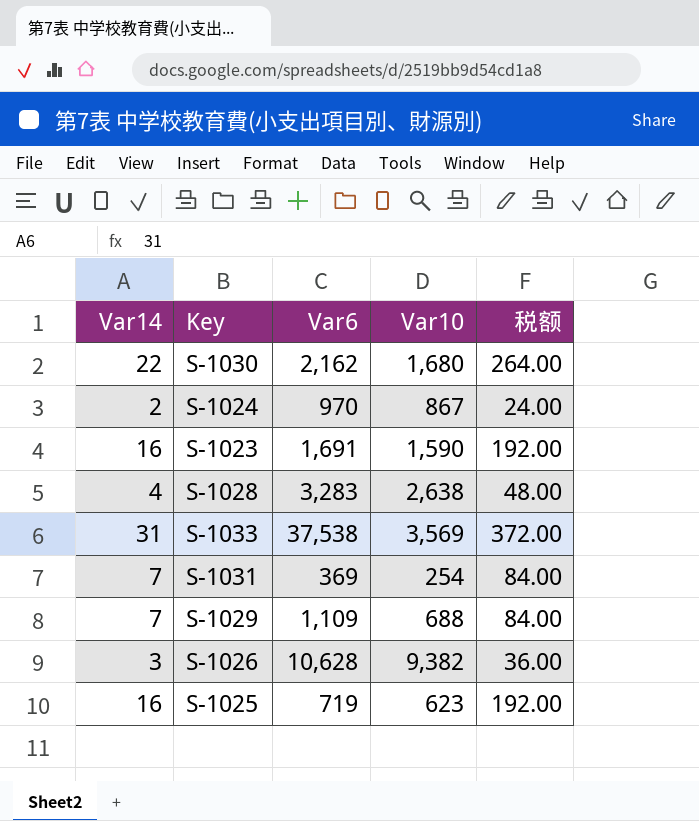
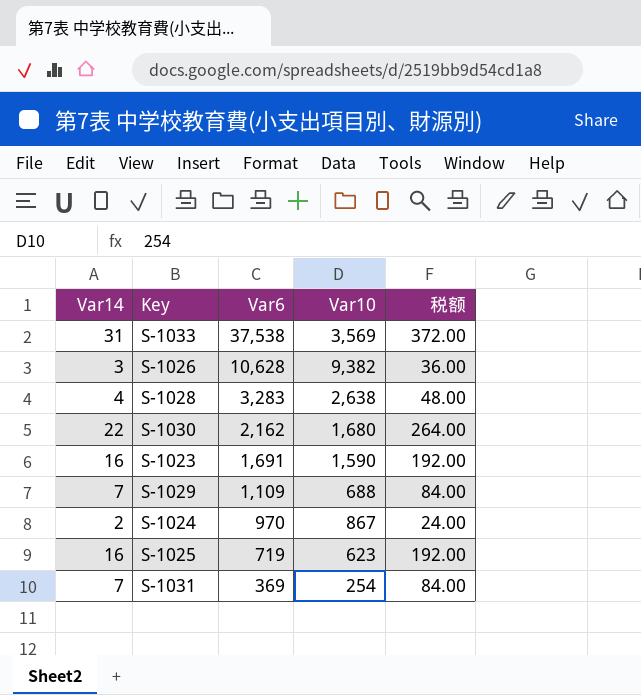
row order: none -> Var6 descending

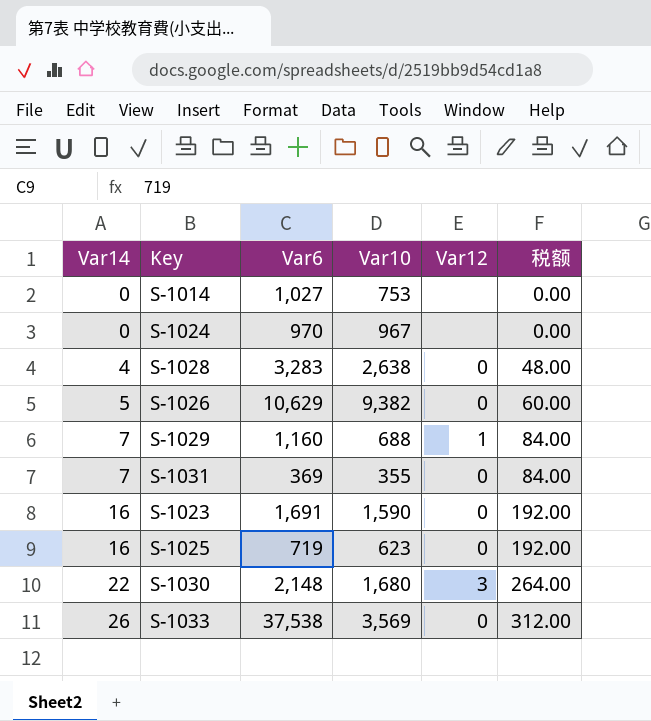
row order: Var6 descending -> Var14 ascending
column Var12 | position: none -> 5
row S-1014: none -> 0 | 1,027 | 753 | none | 0.00
S-1024 | Var14: 2 -> 0
S-1024 | Var10: 867 -> 967
S-1024 | 税额: 24.00 -> 0.00
S-1026 | Var14: 3 -> 5
S-1026 | Var6: 10,628 -> 10,629
S-1026 | 税额: 36.00 -> 60.00
S-1029 | Var6: 1,109 -> 1,160
S-1031 | Var10: 254 -> 355
S-1030 | Var6: 2,162 -> 2,148
S-1033 | Var14: 31 -> 26
S-1033 | 税额: 372.00 -> 312.00

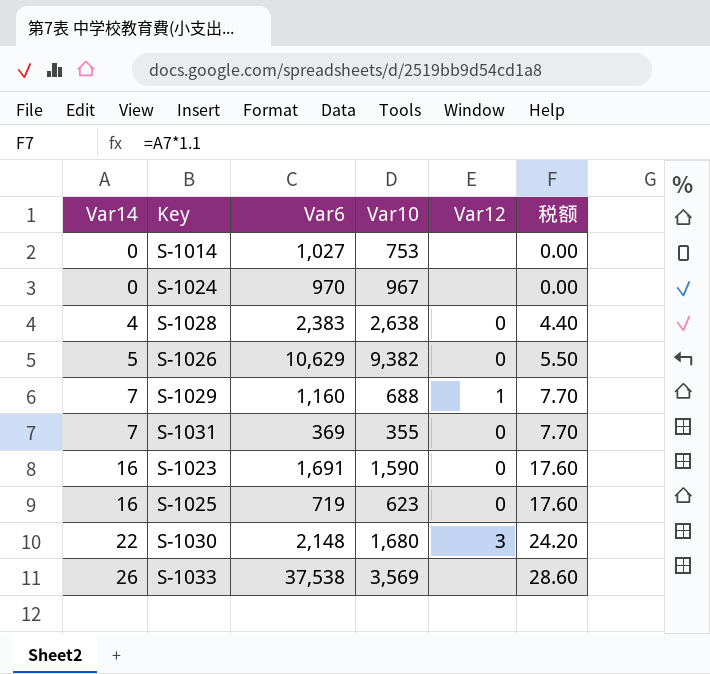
column 税额 | formula: [Var14] * 12 -> [Var14] * 1.1
S-1028 | Var6: 3,283 -> 2,383
S-1033 | Var12: 0 -> none

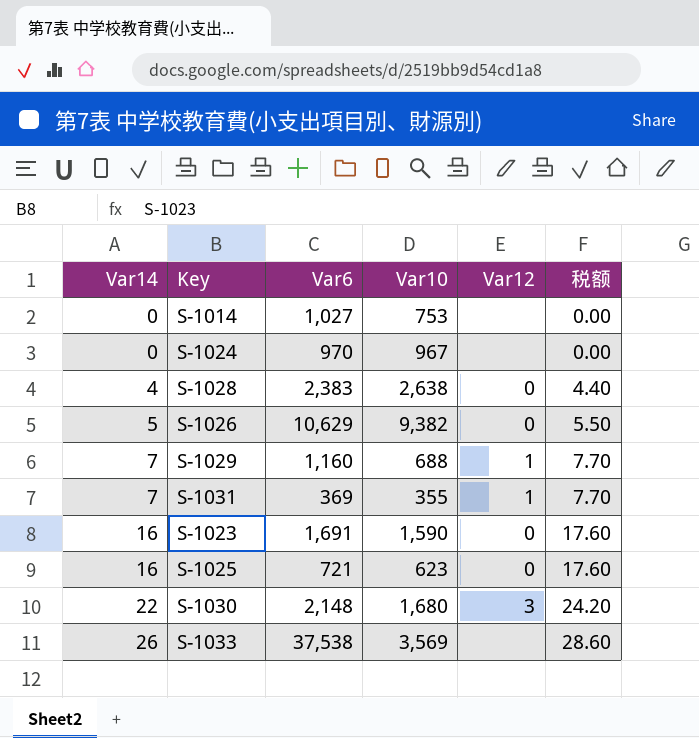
S-1031 | Var12: 0 -> 1
S-1025 | Var6: 719 -> 721

